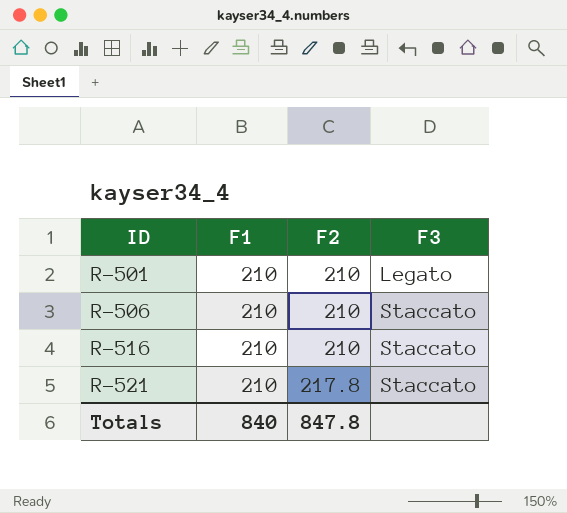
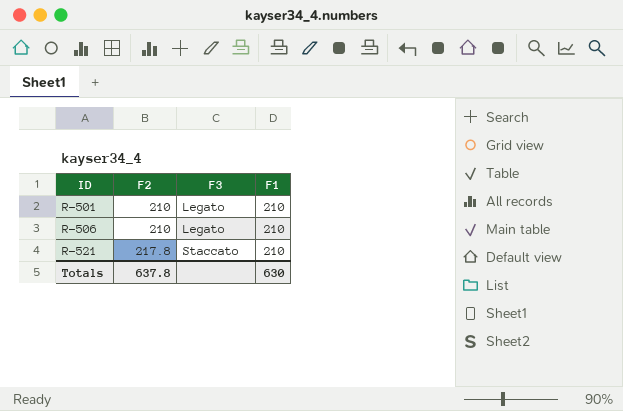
column F1 | position: 2 -> 4
row R-516: 210 | 210 | Staccato -> none
R-506 | F3: Staccato -> Legato
Totals | F2: 847.8 -> 637.8
Totals | F1: 840 -> 630

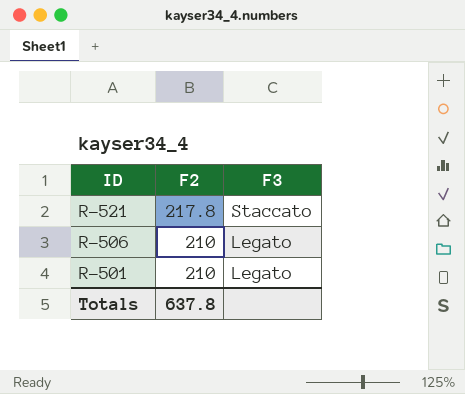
row order: ID ascending -> ID descending
column F1 | position: 4 -> none

